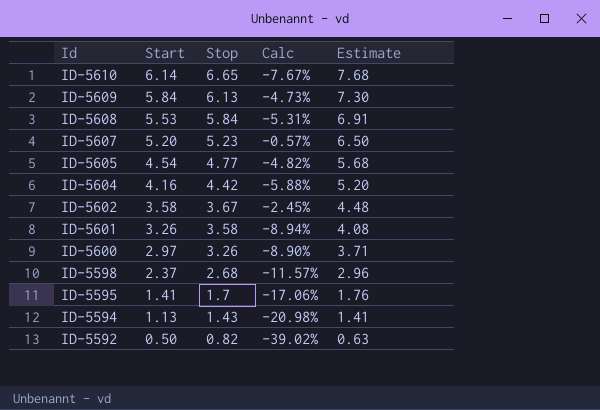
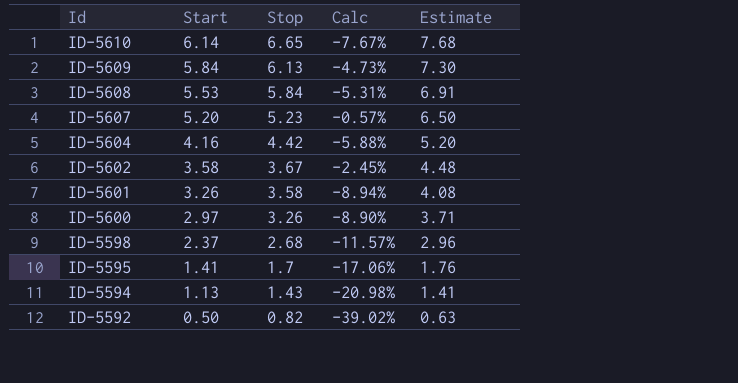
row ID-5605: 4.54 | 4.77 | -4.82% | 5.68 -> none

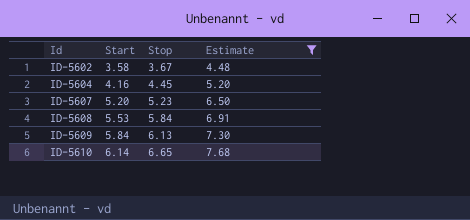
filter: none -> Estimate >= 4.48
row order: Id descending -> Id ascending
column Calc | formula: ([Start] - [Stop]) / [Stop] -> none
ID-5604 | Stop: 4.42 -> 4.45

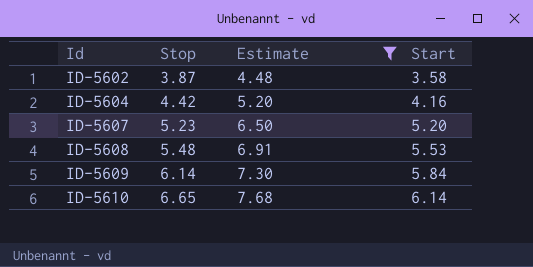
column Start | position: 2 -> 4
ID-5602 | Stop: 3.67 -> 3.87
ID-5604 | Stop: 4.45 -> 4.42
ID-5608 | Stop: 5.84 -> 5.48
ID-5609 | Stop: 6.13 -> 6.14

